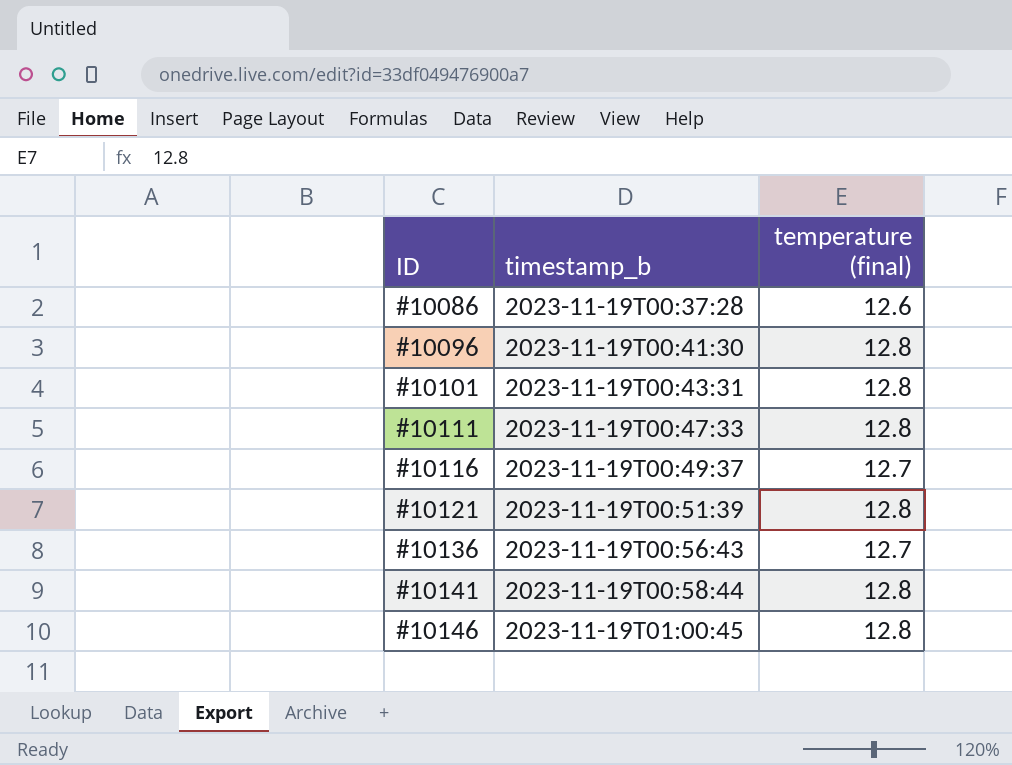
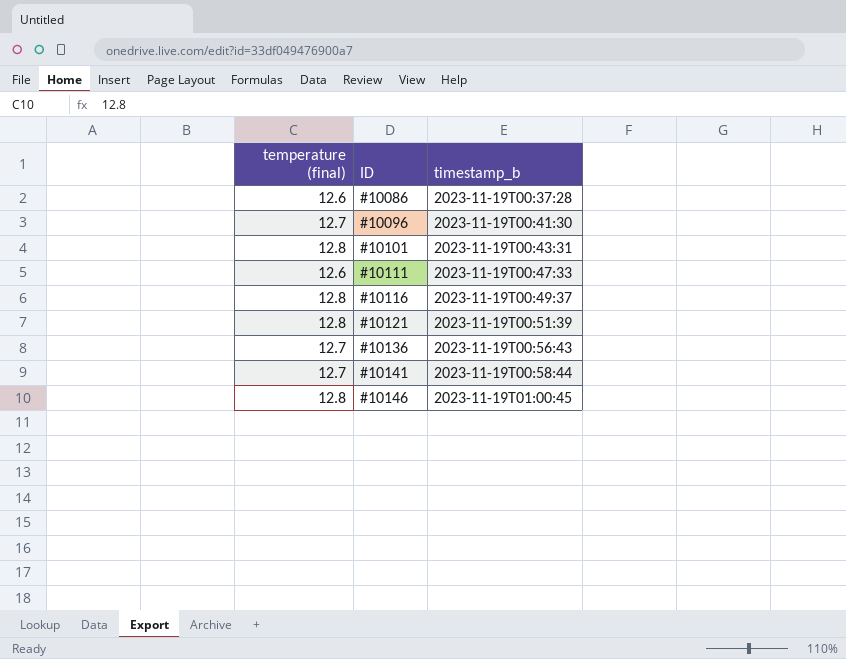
column temperature (final) | position: 3 -> 1
#10096 | temperature (final): 12.8 -> 12.7
#10111 | temperature (final): 12.8 -> 12.6
#10116 | temperature (final): 12.7 -> 12.8
#10141 | temperature (final): 12.8 -> 12.7

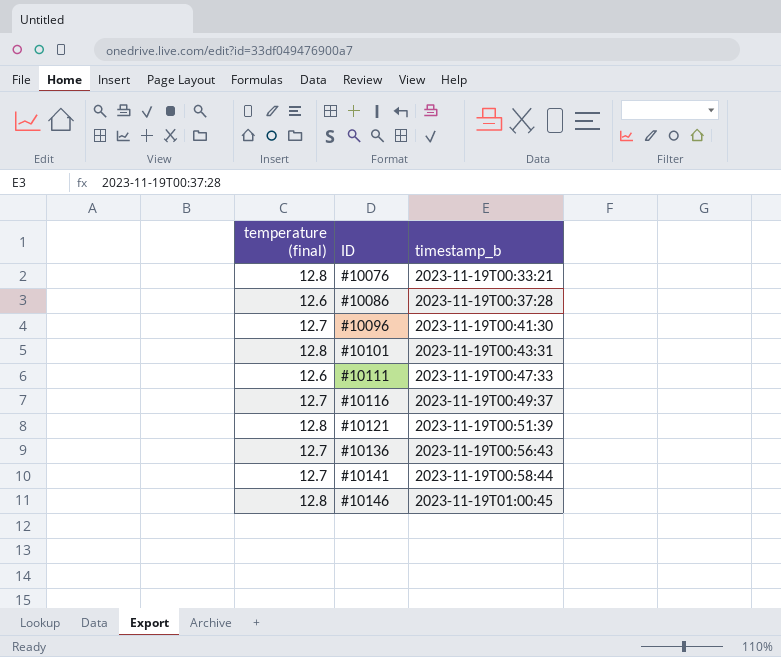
row #10076: none -> 12.8 | 2023-11-19T00:33:21
#10116 | temperature (final): 12.8 -> 12.7

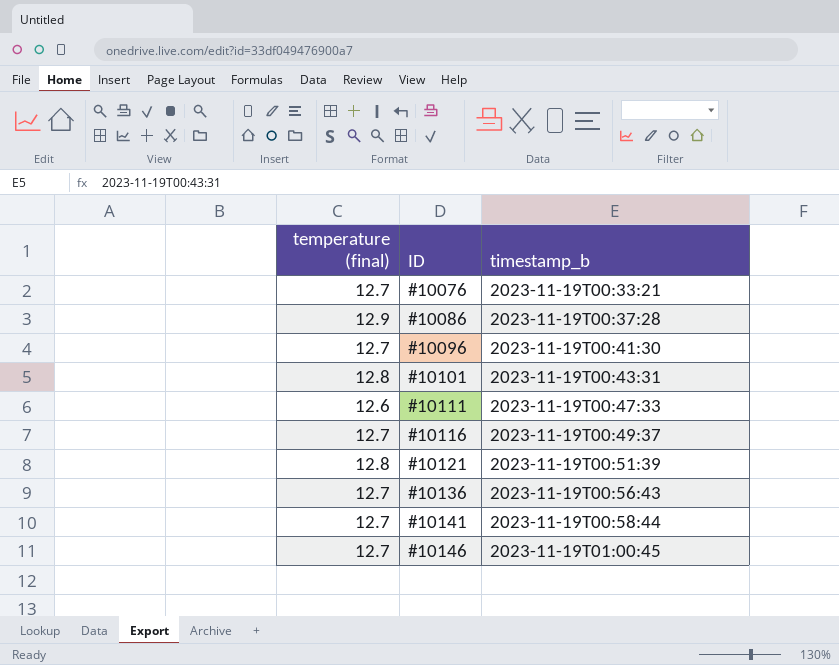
#10076 | temperature (final): 12.8 -> 12.7
#10086 | temperature (final): 12.6 -> 12.9
#10146 | temperature (final): 12.8 -> 12.7

